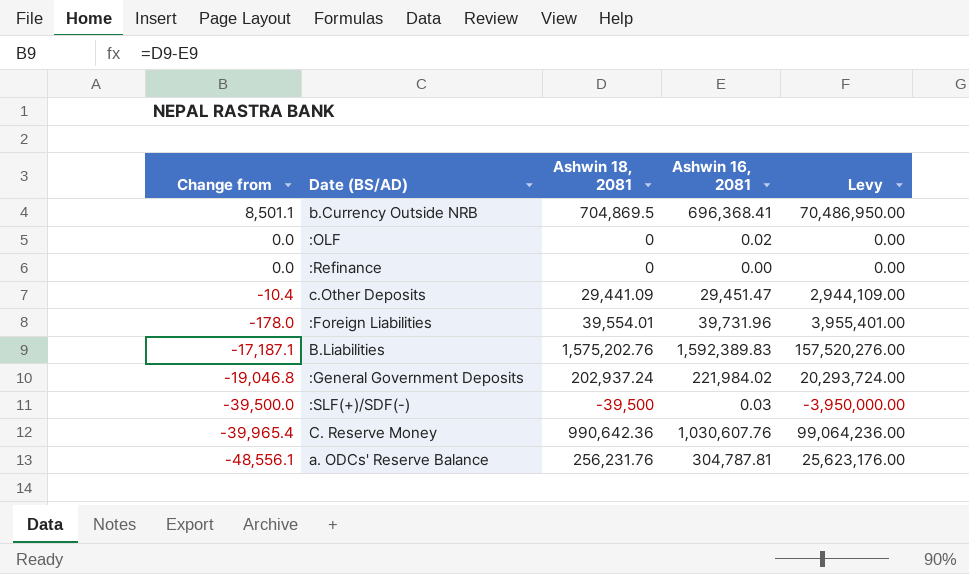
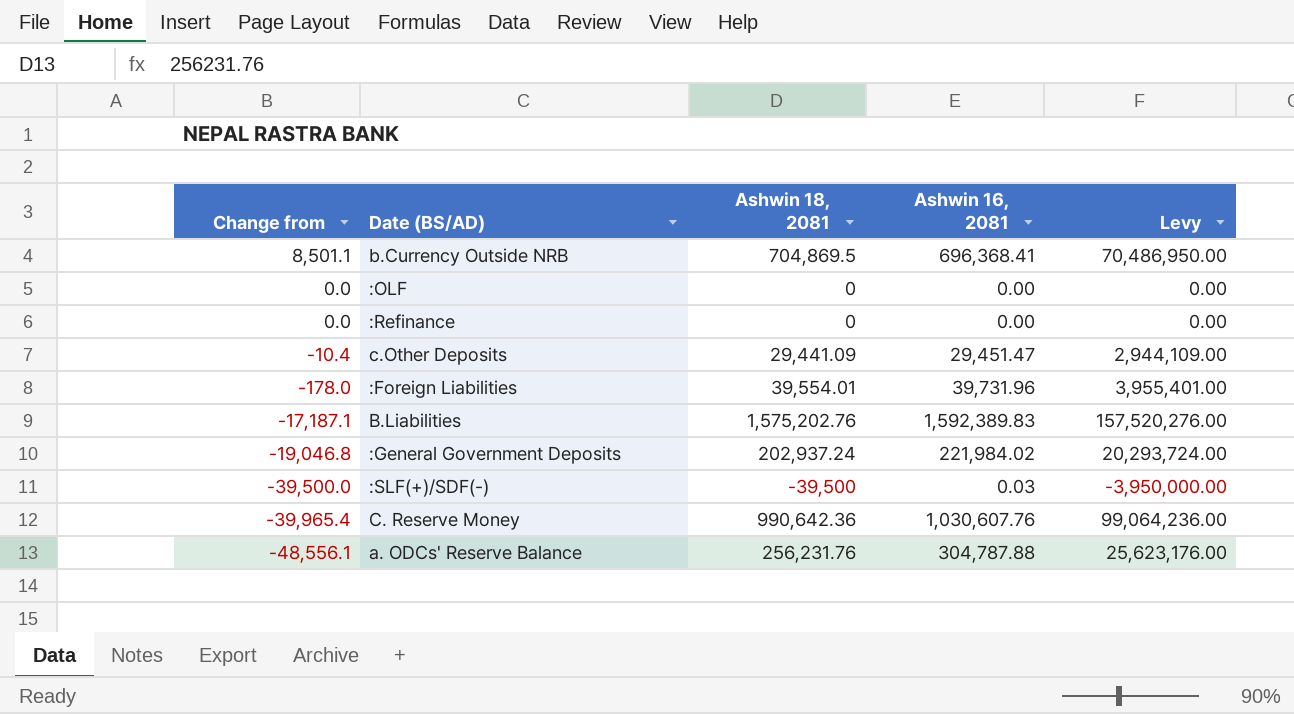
:OLF | Ashwin 16, 2081: 0.02 -> 0.00
a. ODCs' Reserve Balance | Ashwin 16, 2081: 304,787.81 -> 304,787.88

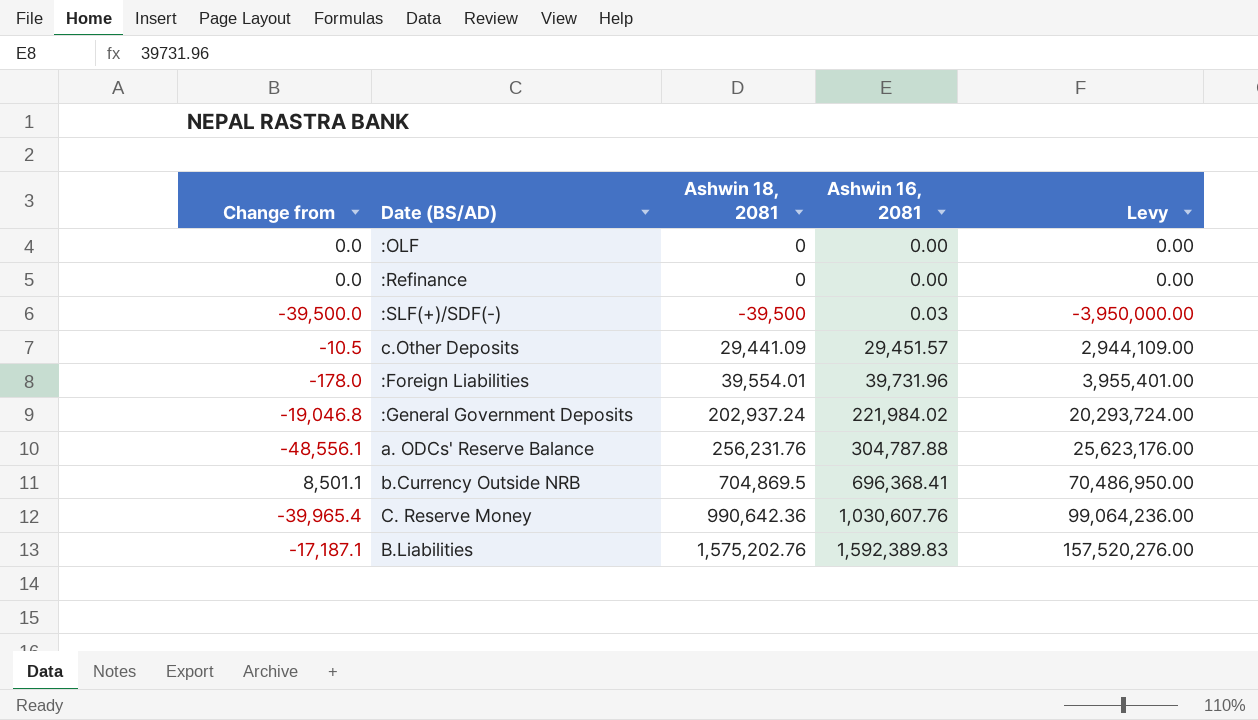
row order: Change from descending -> Ashwin 16, 2081 ascending
c.Other Deposits | Change from: -10.4 -> -10.5
c.Other Deposits | Ashwin 16, 2081: 29,451.47 -> 29,451.57

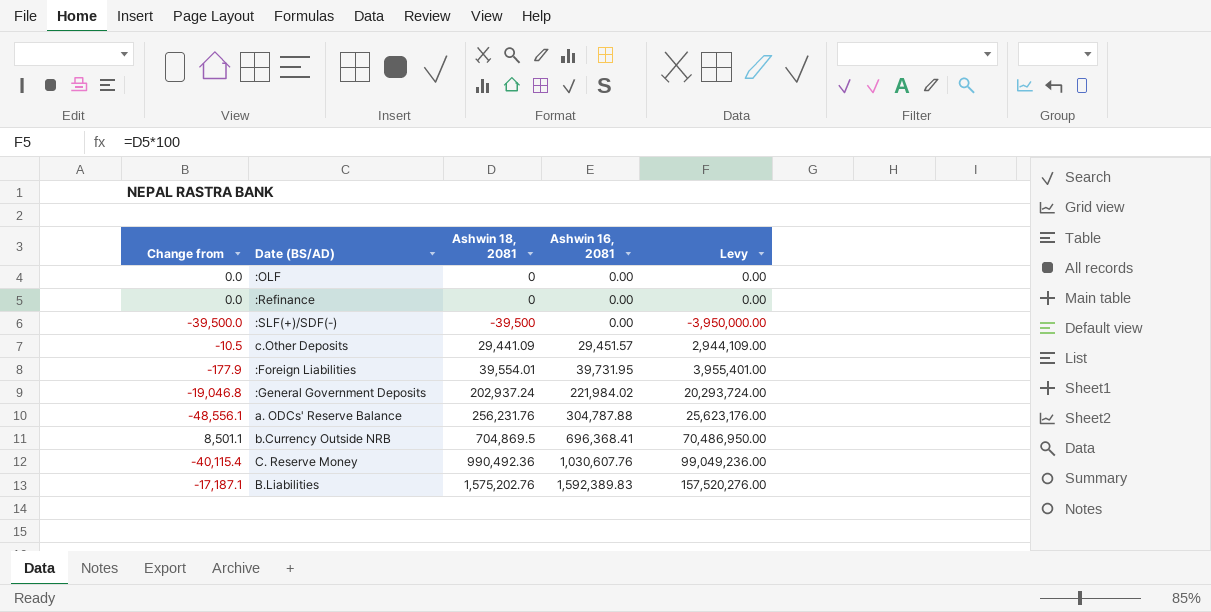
:SLF(+)/SDF(-) | Ashwin 16, 2081: 0.03 -> 0.00
:Foreign Liabilities | Change from: -178.0 -> -177.9
:Foreign Liabilities | Ashwin 16, 2081: 39,731.96 -> 39,731.95
C. Reserve Money | Change from: -39,965.4 -> -40,115.4
C. Reserve Money | Ashwin 18, 2081: 990,642.36 -> 990,492.36
C. Reserve Money | Levy: 99,064,236.00 -> 99,049,236.00

